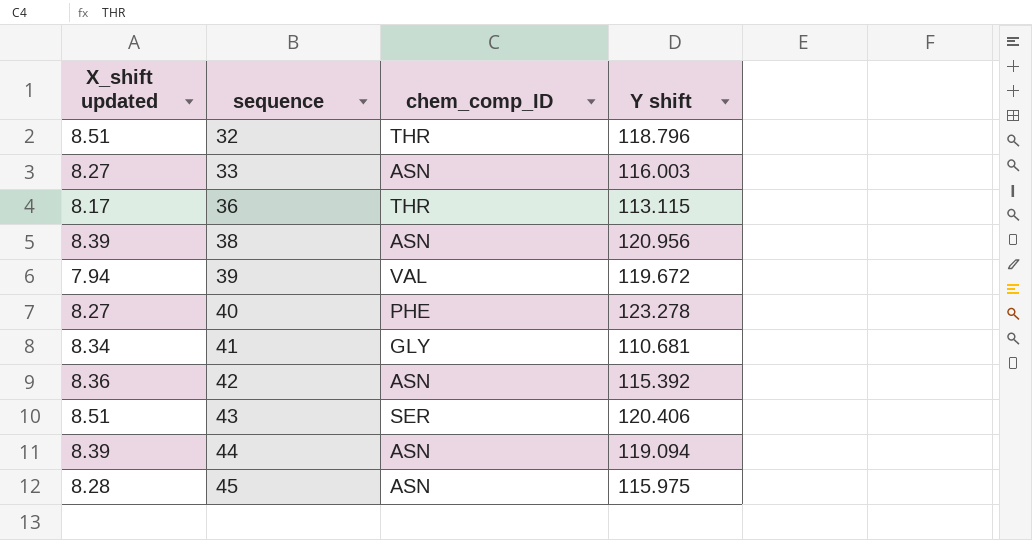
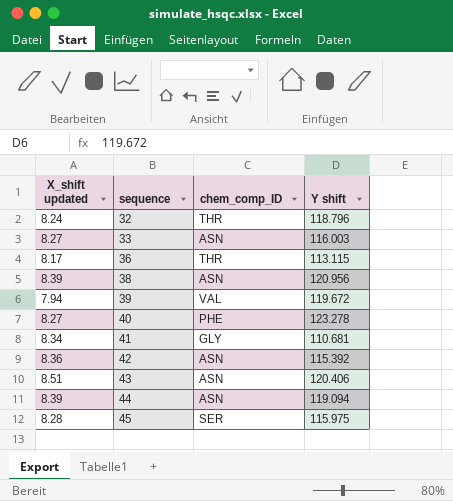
32 | X_shift updated: 8.51 -> 8.24
43 | chem_comp_ID: SER -> ASN
45 | chem_comp_ID: ASN -> SER

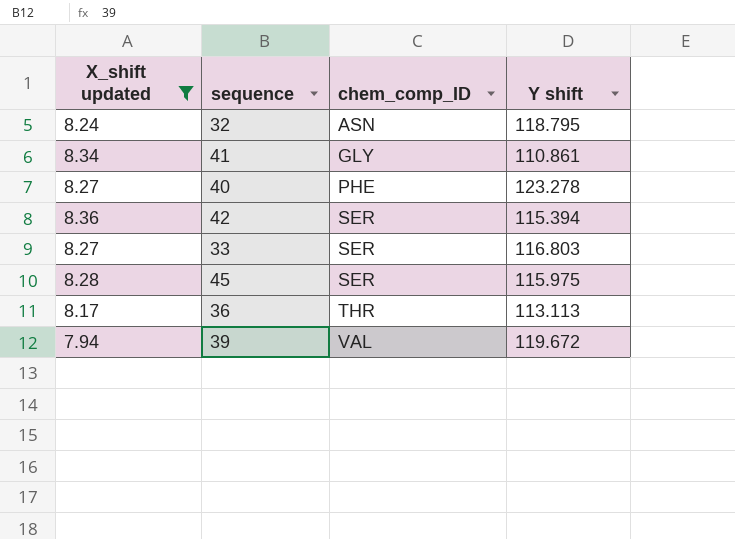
filter: none -> X_shift updated <= 8.36
row order: sequence ascending -> chem_comp_ID ascending
32 | chem_comp_ID: THR -> ASN
32 | Y shift: 118.796 -> 118.795
41 | Y shift: 110.681 -> 110.861
42 | chem_comp_ID: ASN -> SER
42 | Y shift: 115.392 -> 115.394
33 | chem_comp_ID: ASN -> SER
33 | Y shift: 116.003 -> 116.803
36 | Y shift: 113.115 -> 113.113

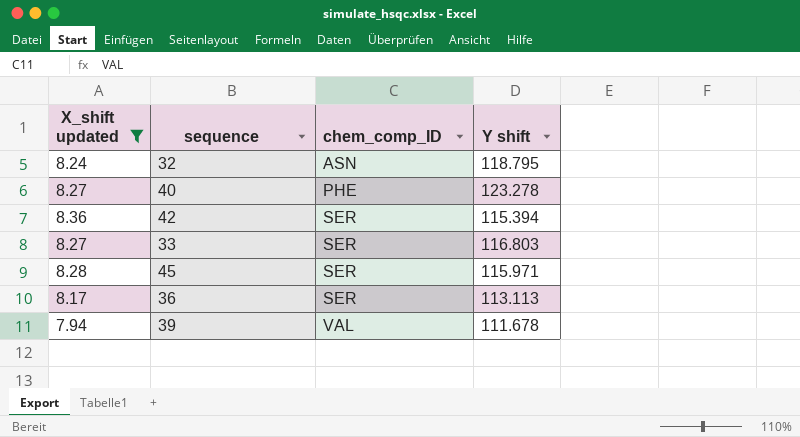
row 41: 8.34 | GLY | 110.861 -> none
45 | Y shift: 115.975 -> 115.971
36 | chem_comp_ID: THR -> SER
39 | Y shift: 119.672 -> 111.678

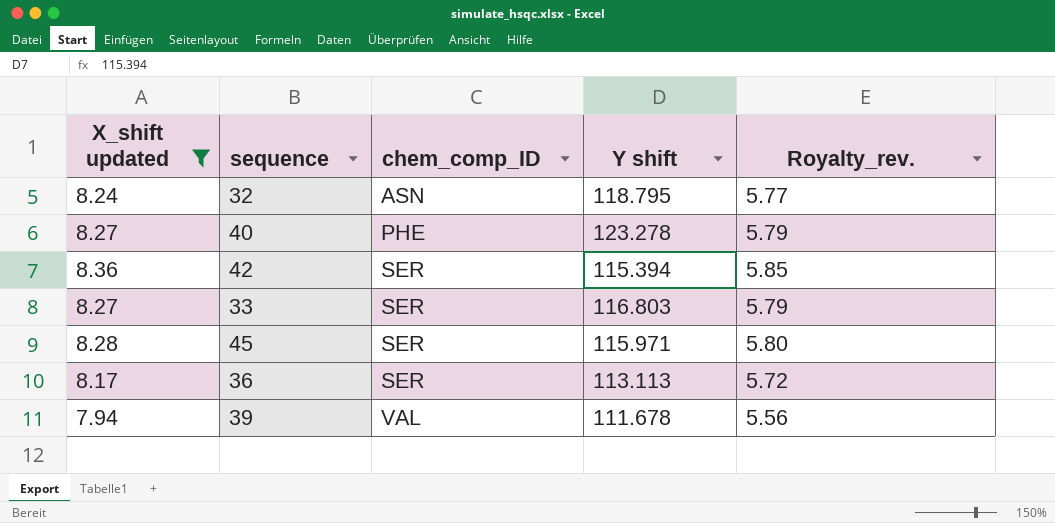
column Royalty_rev. | formula: none -> [X_shift updated] * 0.7

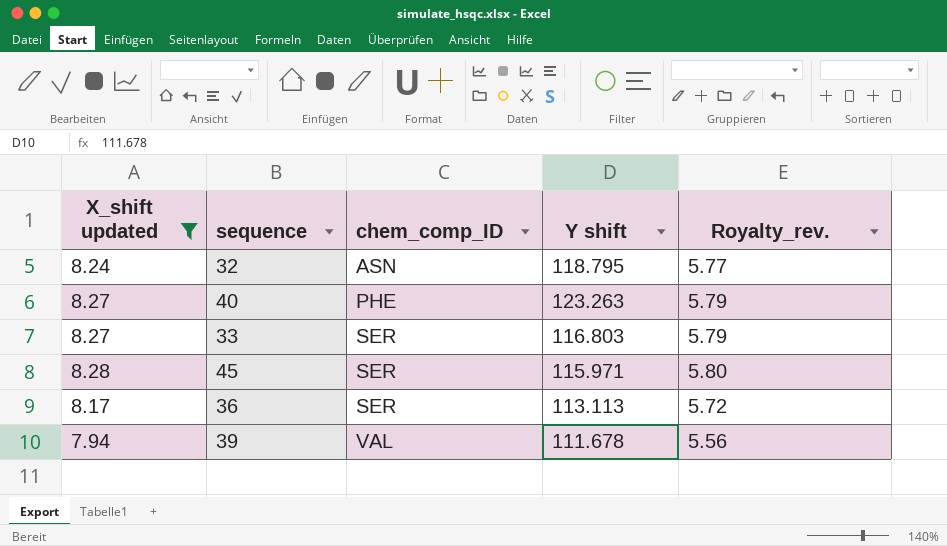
row 42: 8.36 | SER | 115.394 | 5.85 -> none
40 | Y shift: 123.278 -> 123.263

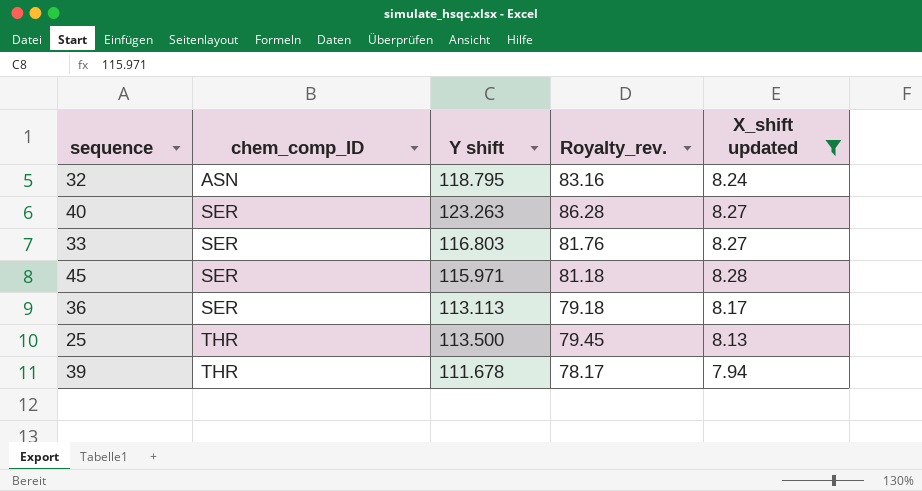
column Royalty_rev. | formula: [X_shift updated] * 0.7 -> [Y shift] * 0.7
column X_shift updated | position: 1 -> 5
40 | chem_comp_ID: PHE -> SER
row 25: none -> THR | 113.500 | 79.45 | 8.13
39 | chem_comp_ID: VAL -> THR

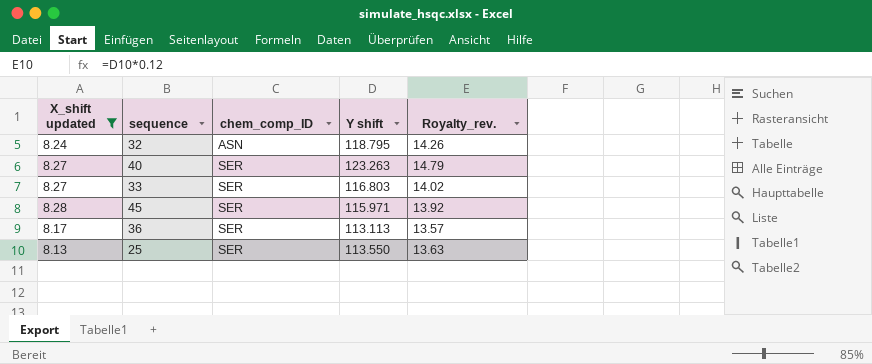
column X_shift updated | position: 5 -> 1
column Royalty_rev. | formula: [Y shift] * 0.7 -> [Y shift] * 0.12
row 39: THR | 111.678 | 78.17 | 7.94 -> none
25 | chem_comp_ID: THR -> SER
25 | Y shift: 113.500 -> 113.550

